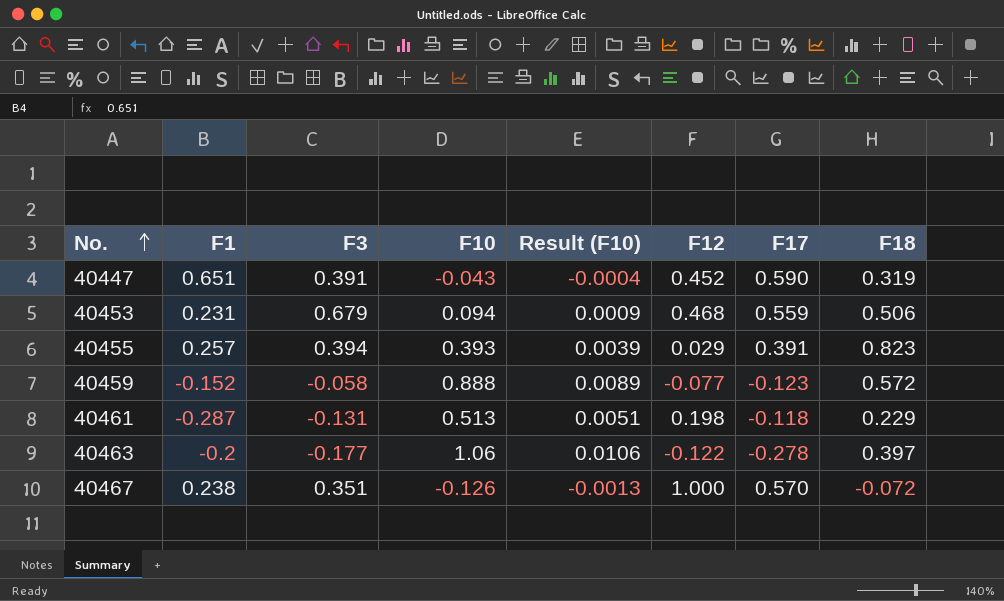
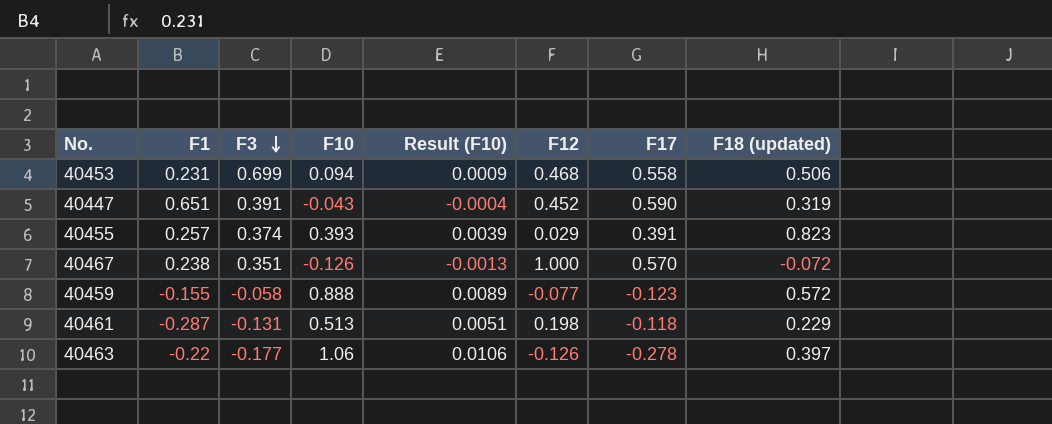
row order: No. ascending -> F3 descending
column name: F18 -> F18 (updated)
40453 | F3: 0.679 -> 0.699
40453 | F17: 0.559 -> 0.558
40455 | F3: 0.394 -> 0.374
40459 | F1: -0.152 -> -0.155
40463 | F1: -0.2 -> -0.22
40463 | F12: -0.122 -> -0.126

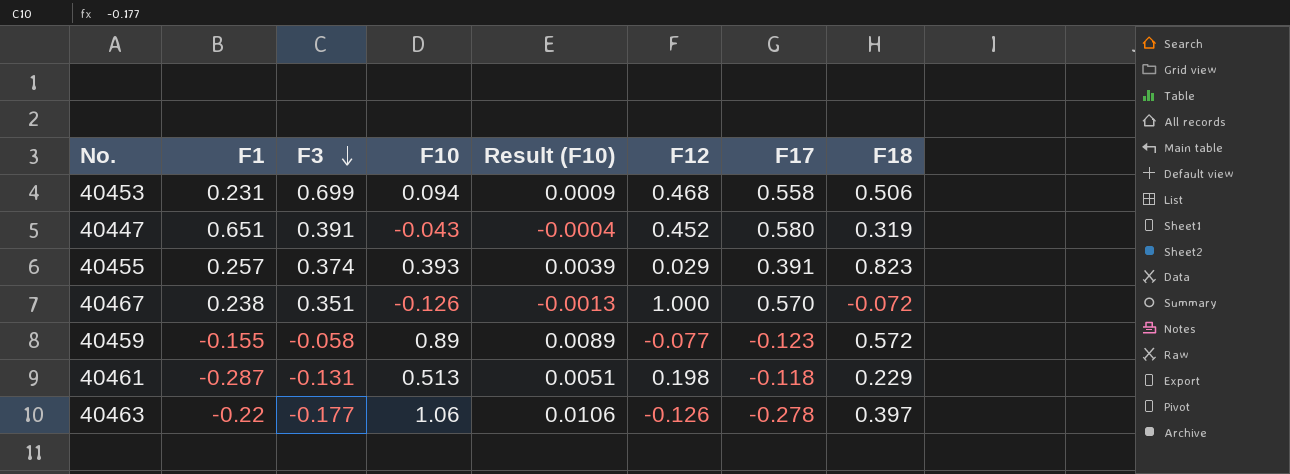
column name: F18 (updated) -> F18
40447 | F17: 0.590 -> 0.580
40459 | F10: 0.888 -> 0.89

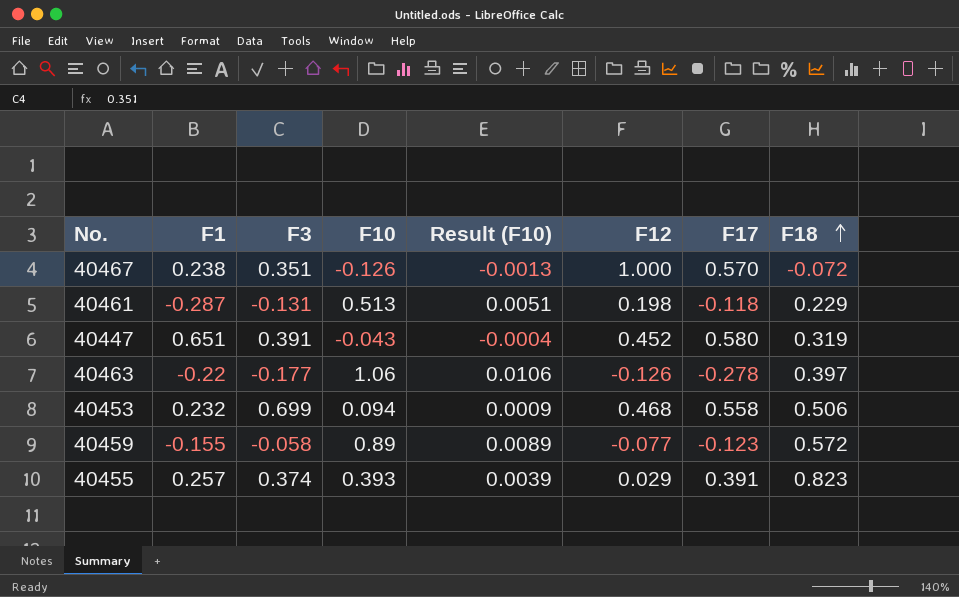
row order: F3 descending -> F18 ascending
40453 | F1: 0.231 -> 0.232

